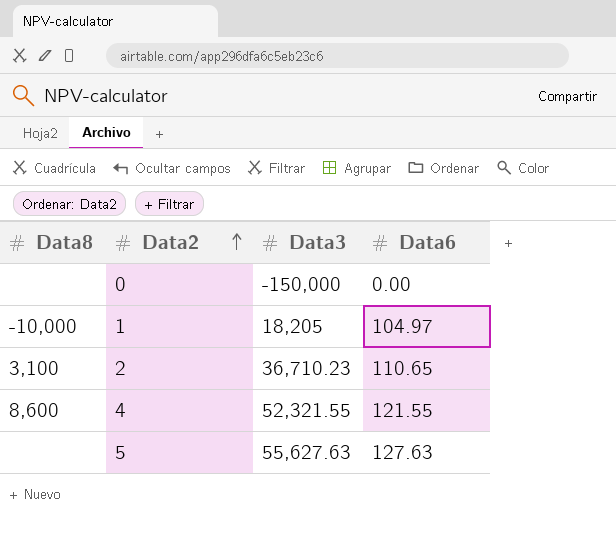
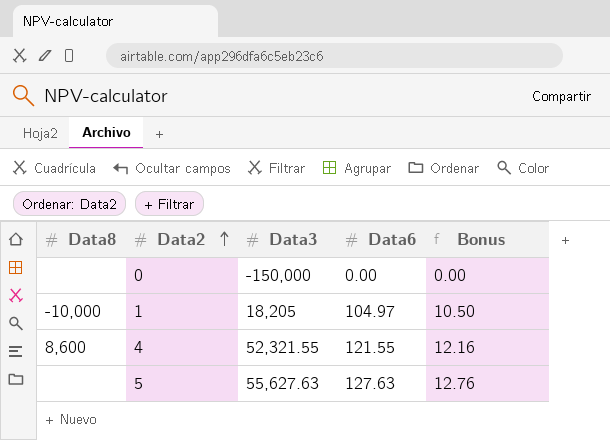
column Bonus | formula: none -> [Data6] * 0.1
row 2: 3,100 | 36,710.23 | 110.65 -> none

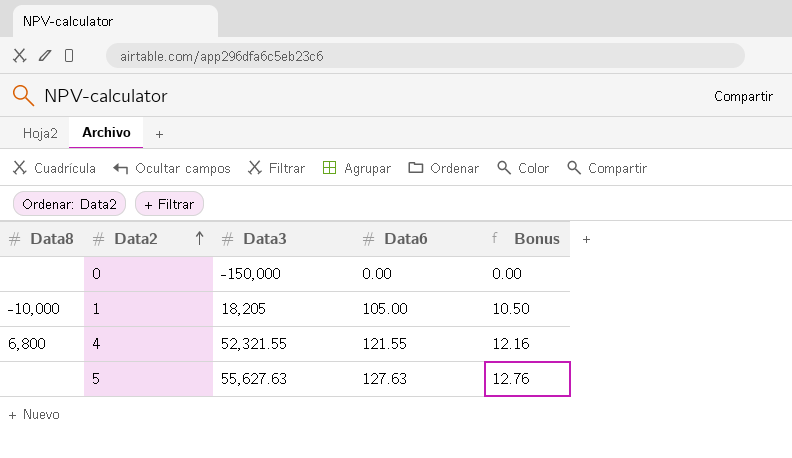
1 | Data6: 104.97 -> 105.00
4 | Data8: 8,600 -> 6,800

